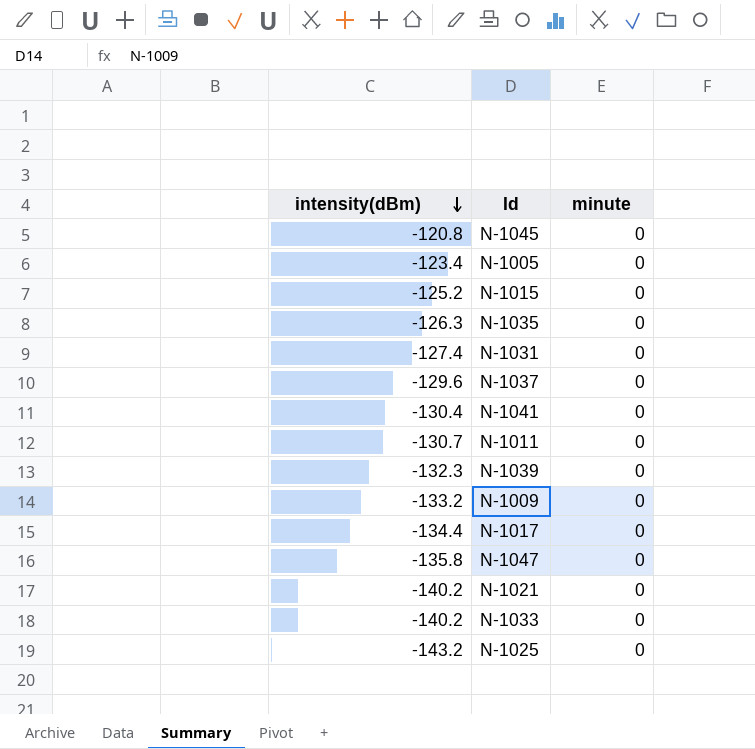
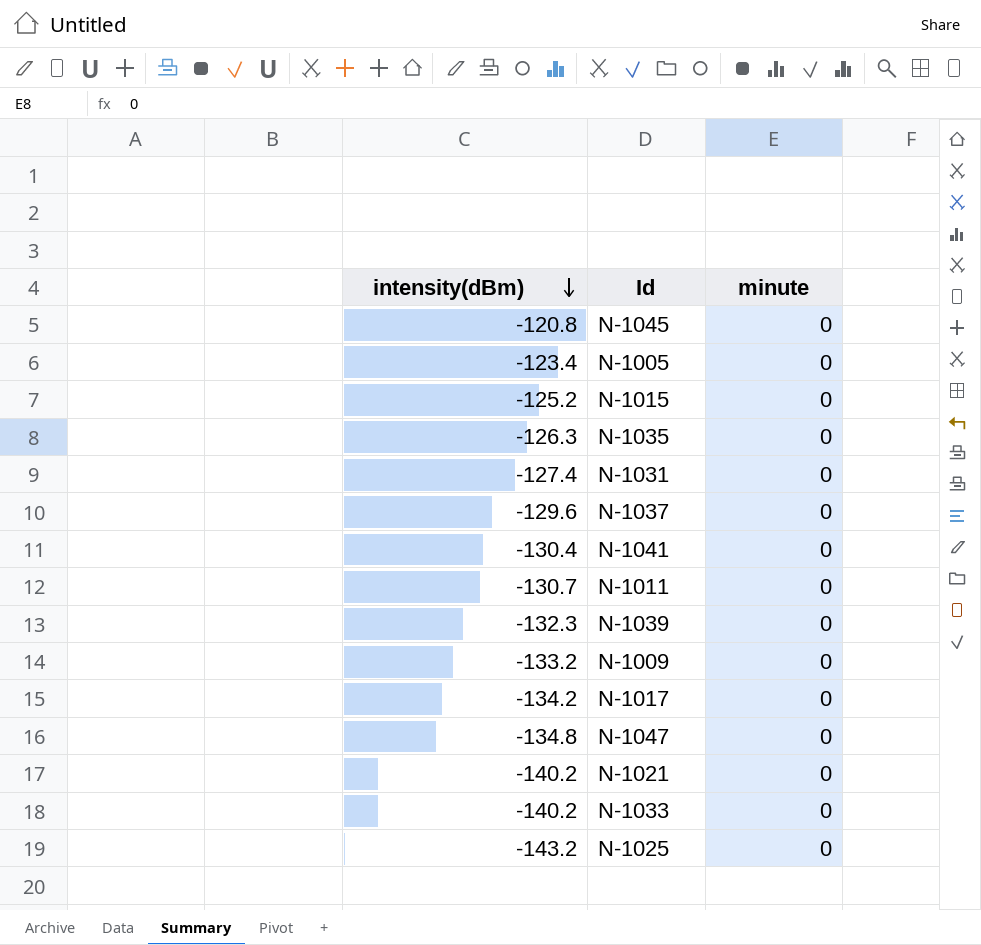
N-1017 | intensity(dBm): -134.4 -> -134.2
N-1047 | intensity(dBm): -135.8 -> -134.8

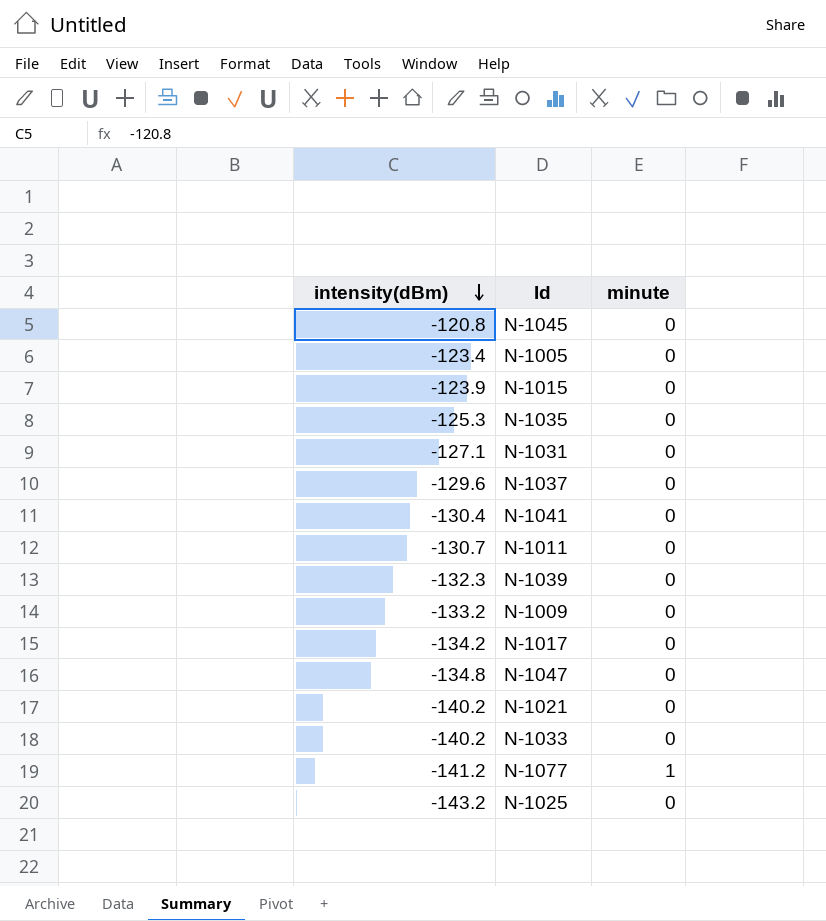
N-1015 | intensity(dBm): -125.2 -> -123.9
N-1035 | intensity(dBm): -126.3 -> -125.3
N-1031 | intensity(dBm): -127.4 -> -127.1
row N-1077: none -> -141.2 | 1

